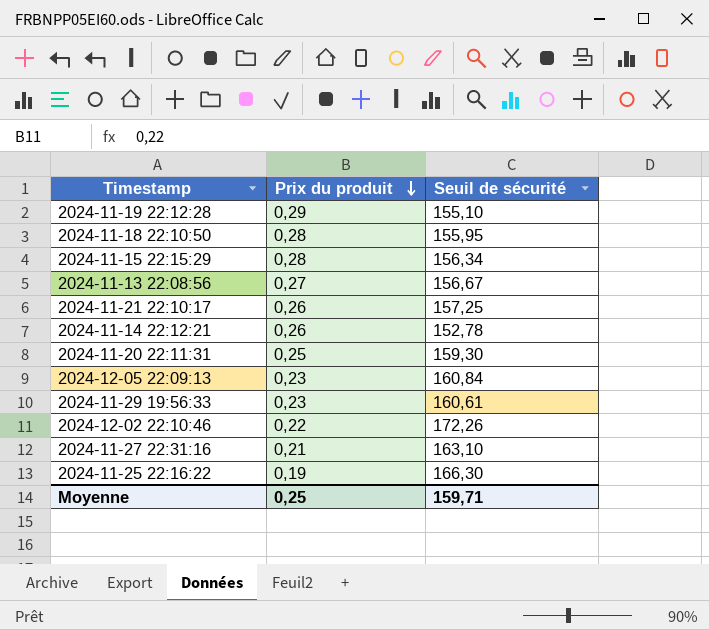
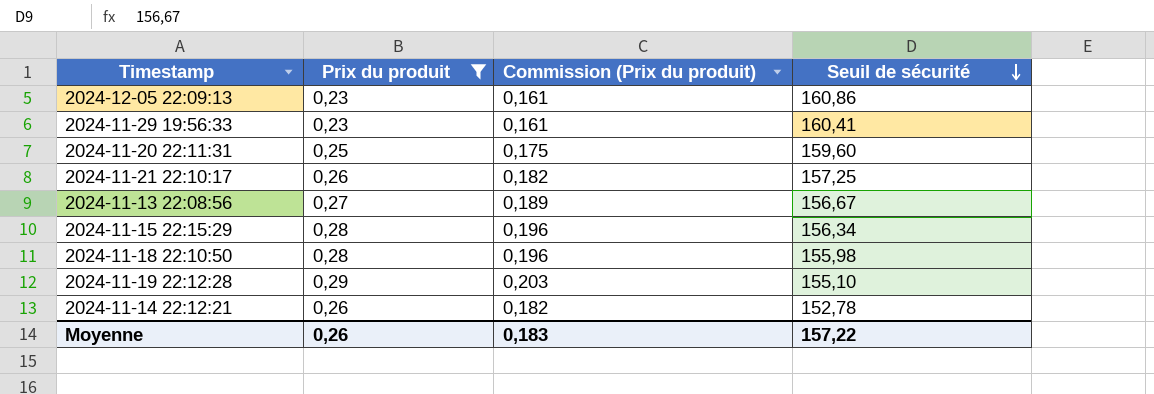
filter: none -> Prix du produit >= 0,23
row order: Prix du produit descending -> Seuil de sécurité descending
column Commission (Prix du produit) | formula: none -> [Prix du produit] * 0,7
2024-12-05 22:09:13 | Seuil de sécurité: 160,84 -> 160,86
2024-11-29 19:56:33 | Seuil de sécurité: 160,61 -> 160,41
2024-11-20 22:11:31 | Seuil de sécurité: 159,30 -> 159,60
2024-11-18 22:10:50 | Seuil de sécurité: 155,95 -> 155,98
Moyenne | Prix du produit: 0,25 -> 0,26
Moyenne | Seuil de sécurité: 159,71 -> 157,22

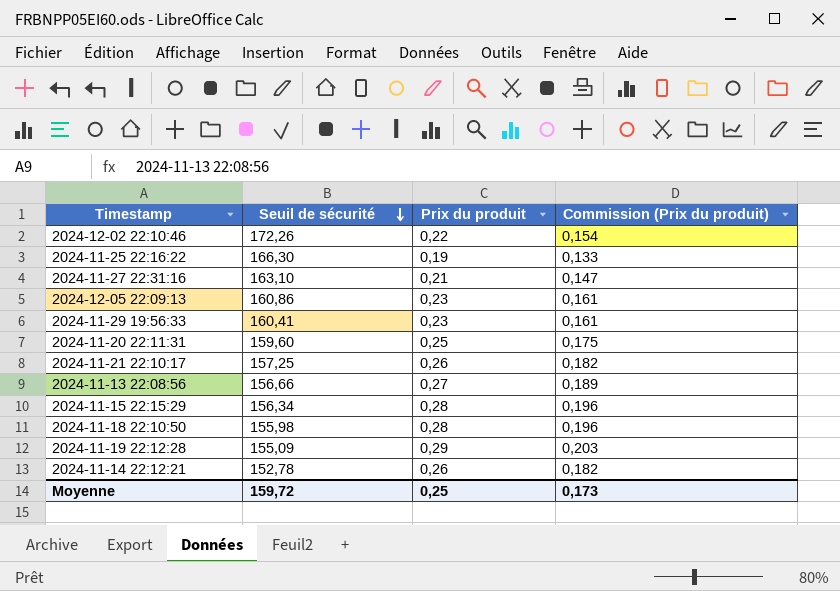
filter: Prix du produit >= 0,23 -> none
column Seuil de sécurité | position: 4 -> 2
2024-11-13 22:08:56 | Seuil de sécurité: 156,67 -> 156,66
2024-11-19 22:12:28 | Seuil de sécurité: 155,10 -> 155,09
Moyenne | Seuil de sécurité: 157,22 -> 159,72
Moyenne | Prix du produit: 0,26 -> 0,25
Moyenne | Commission (Prix du produit): 0,183 -> 0,173

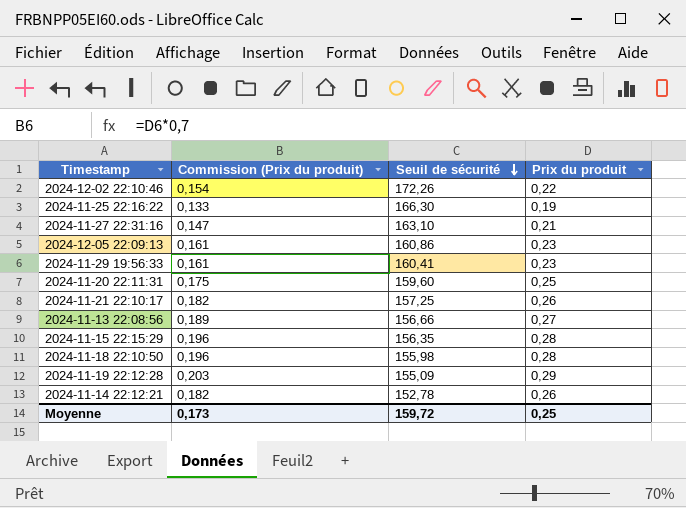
column Commission (Prix du produit) | position: 4 -> 2
2024-11-15 22:15:29 | Seuil de sécurité: 156,34 -> 156,35

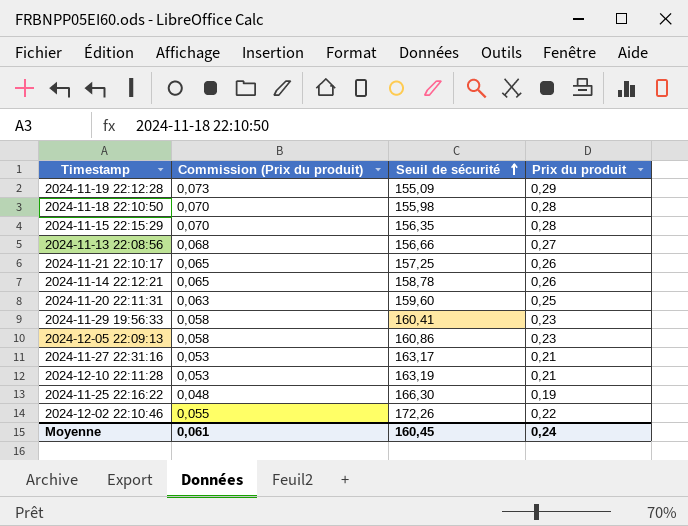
row order: Seuil de sécurité descending -> Seuil de sécurité ascending
column Commission (Prix du produit) | formula: [Prix du produit] * 0,7 -> [Prix du produit] * 0,25
2024-11-14 22:12:21 | Seuil de sécurité: 152,78 -> 158,78
2024-11-27 22:31:16 | Seuil de sécurité: 163,10 -> 163,17
row 2024-12-10 22:11:28: none -> 0,053 | 163,19 | 0,21
Moyenne | Commission (Prix du produit): 0,173 -> 0,061
Moyenne | Seuil de sécurité: 159,72 -> 160,45
Moyenne | Prix du produit: 0,25 -> 0,24

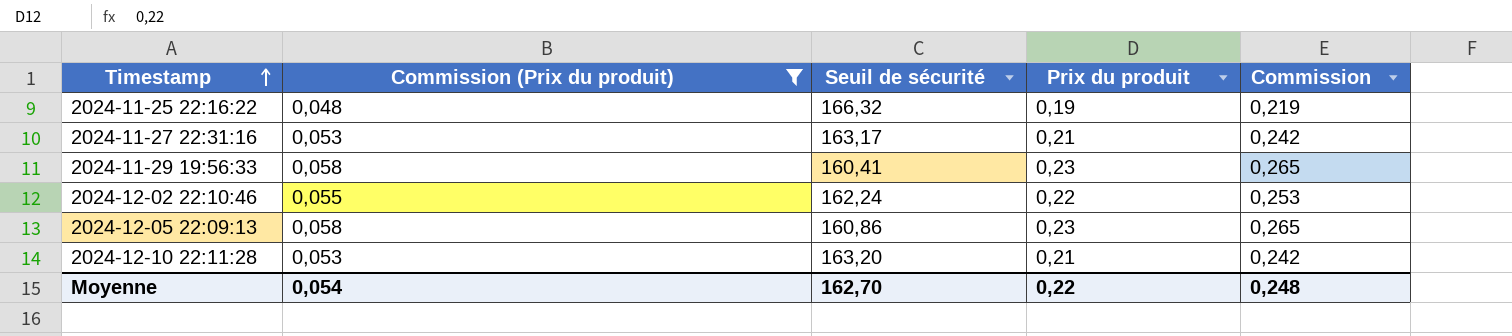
filter: none -> Commission (Prix du produit) <= 0,058
row order: Seuil de sécurité ascending -> Timestamp ascending
column Commission | formula: none -> [Prix du produit] * 1,15
2024-11-25 22:16:22 | Seuil de sécurité: 166,30 -> 166,32
2024-12-02 22:10:46 | Seuil de sécurité: 172,26 -> 162,24
2024-12-10 22:11:28 | Seuil de sécurité: 163,19 -> 163,20
Moyenne | Commission (Prix du produit): 0,061 -> 0,054
Moyenne | Seuil de sécurité: 160,45 -> 162,70
Moyenne | Prix du produit: 0,24 -> 0,22

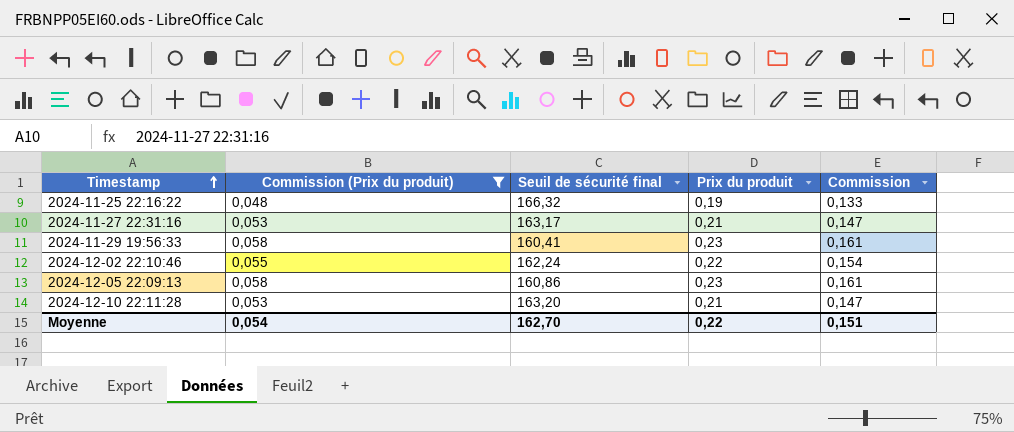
column name: Seuil de sécurité -> Seuil de sécurité final
column Commission | formula: [Prix du produit] * 1,15 -> [Prix du produit] * 0,7
Moyenne | Commission: 0,248 -> 0,151

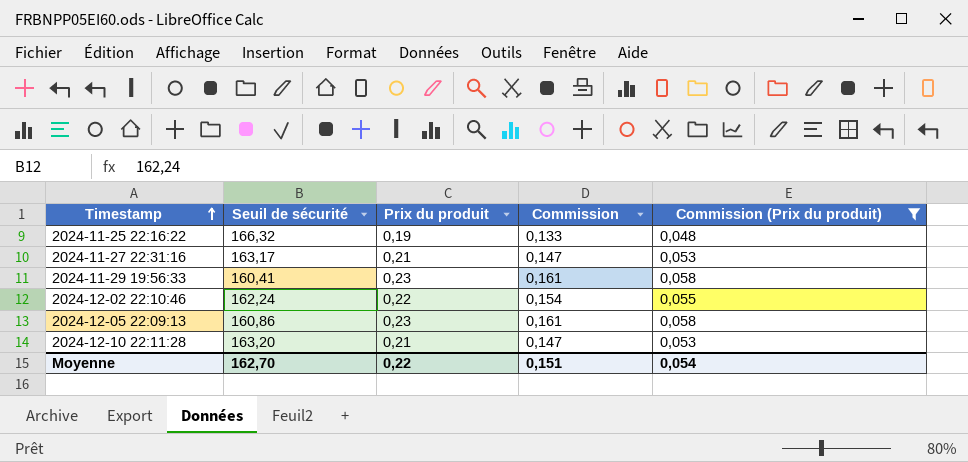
column name: Seuil de sécurité final -> Seuil de sécurité
column Commission (Prix du produit) | position: 2 -> 5

